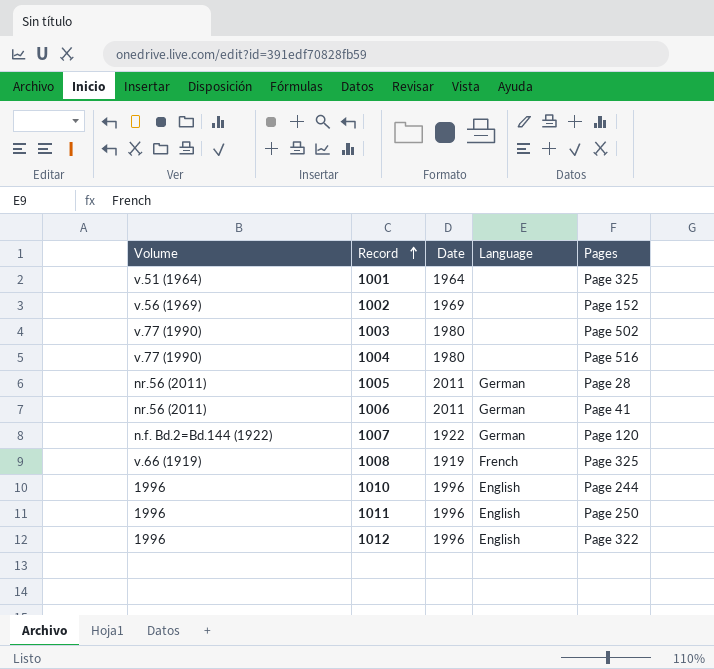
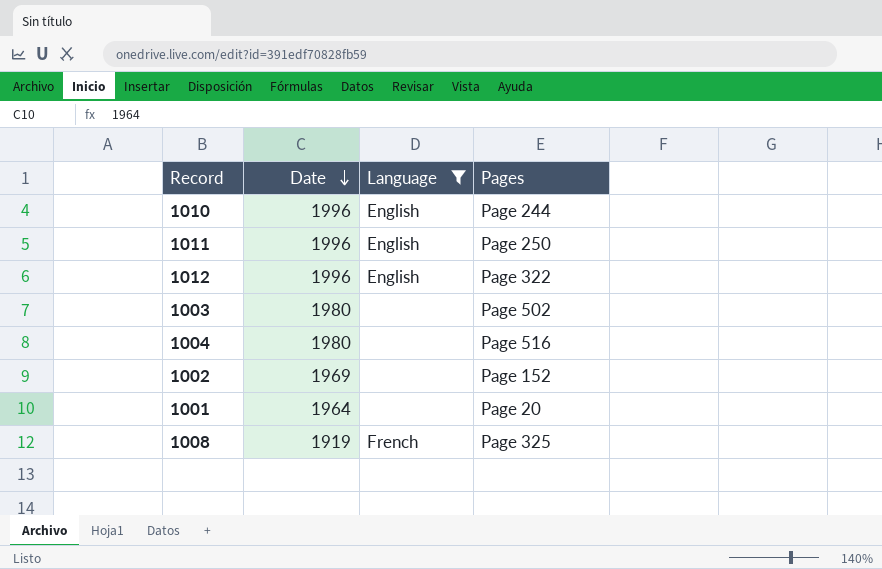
filter: none -> Language != German
row order: Record ascending -> Date descending
column Volume | position: 1 -> none
1001 | Pages: Page 325 -> Page 20

